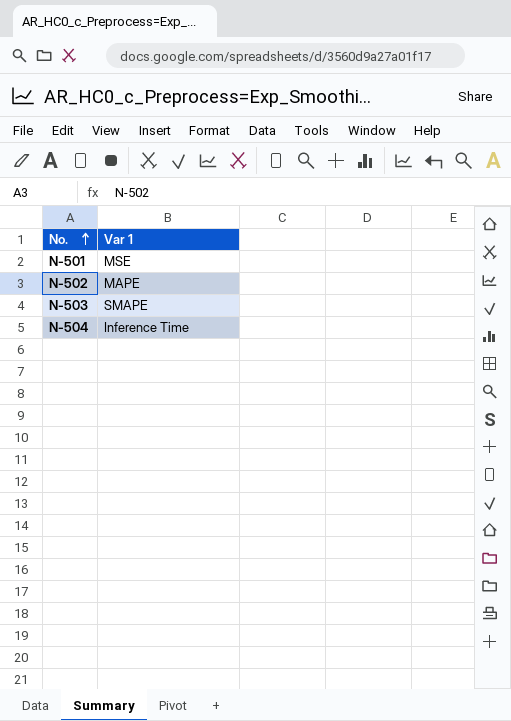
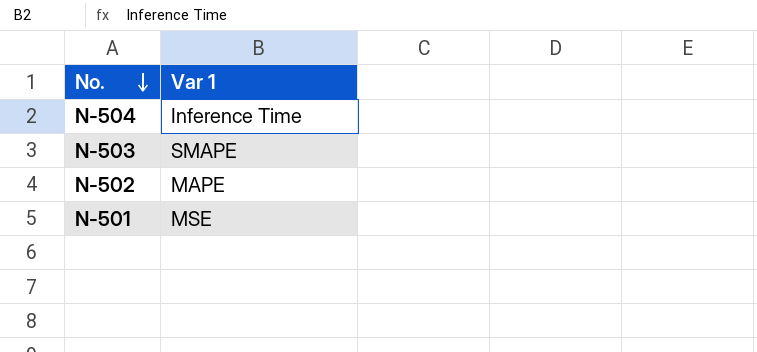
row order: No. ascending -> No. descending

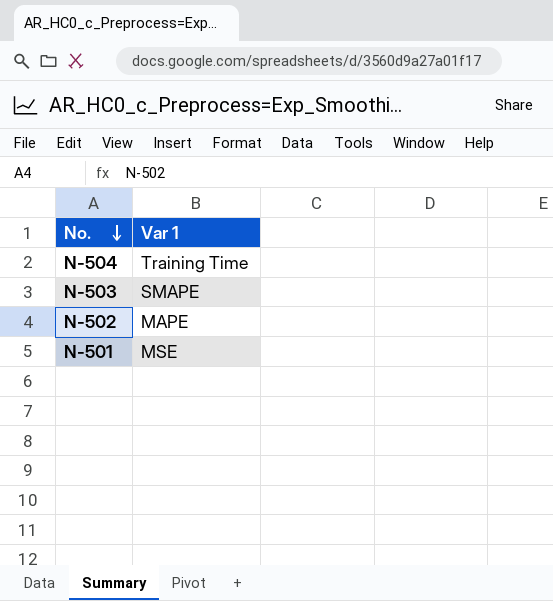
N-504 | Var 1: Inference Time -> Training Time

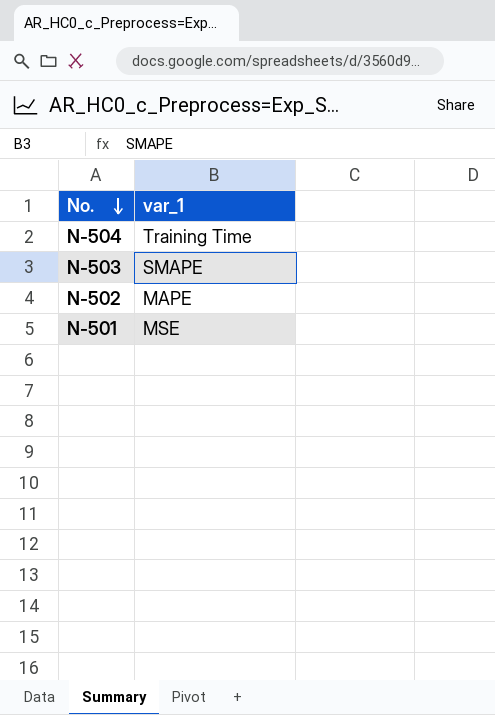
column name: Var 1 -> var_1

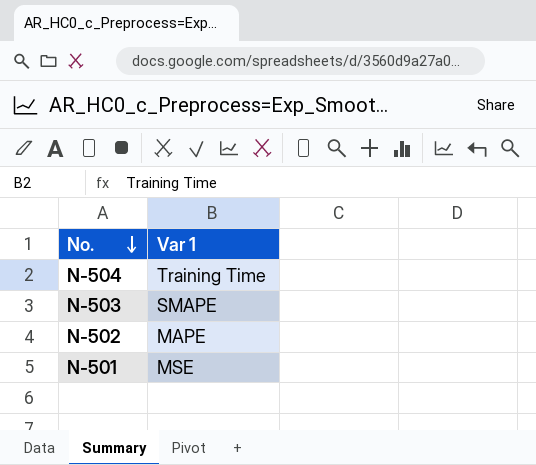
column name: var_1 -> Var 1

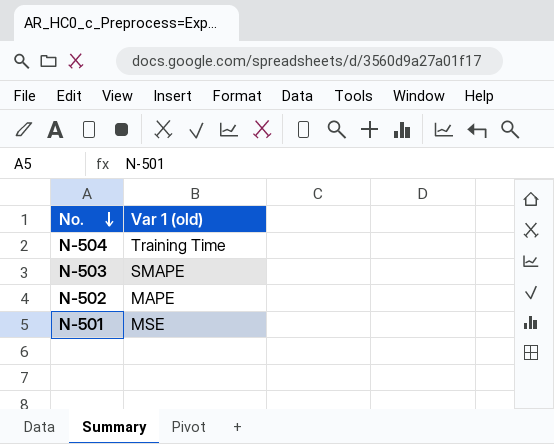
column name: Var 1 -> Var 1 (old)

